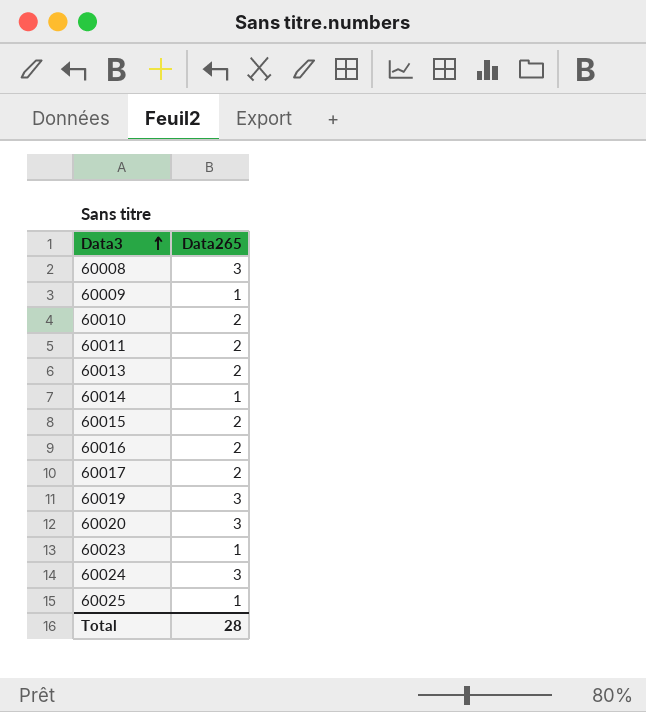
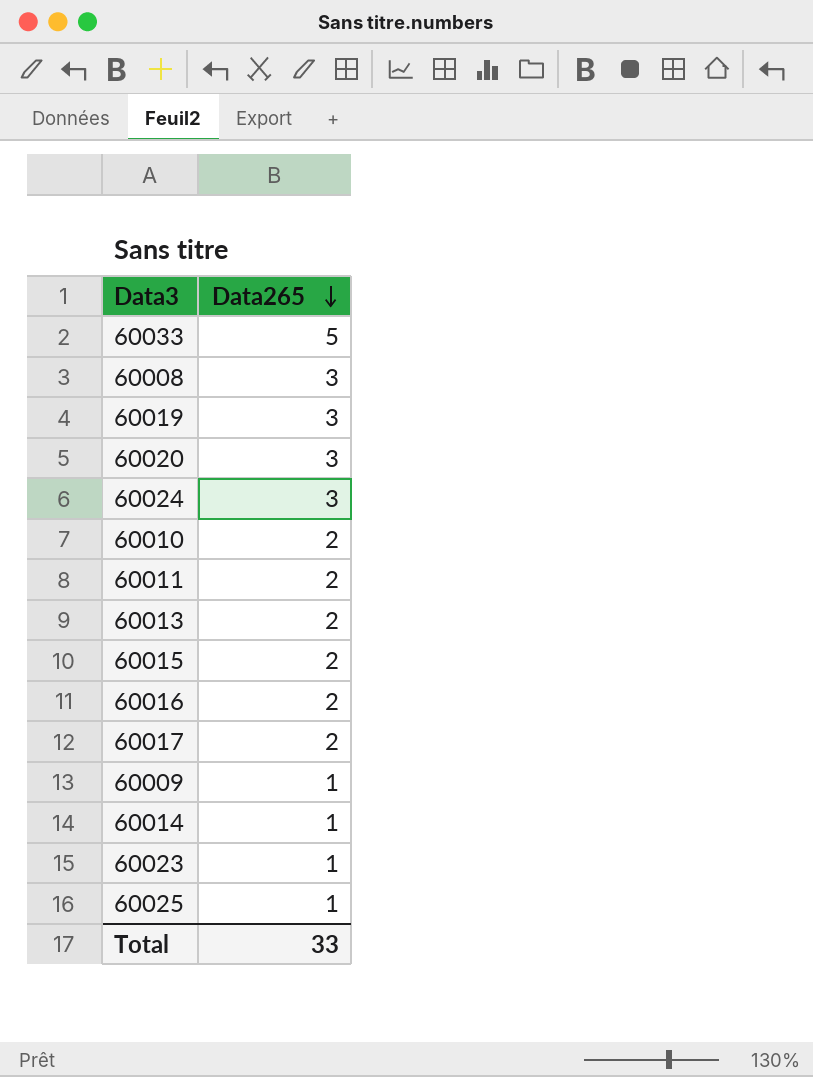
row order: Data3 ascending -> Data265 descending
row 60033: none -> 5
Total | Data265: 28 -> 33

